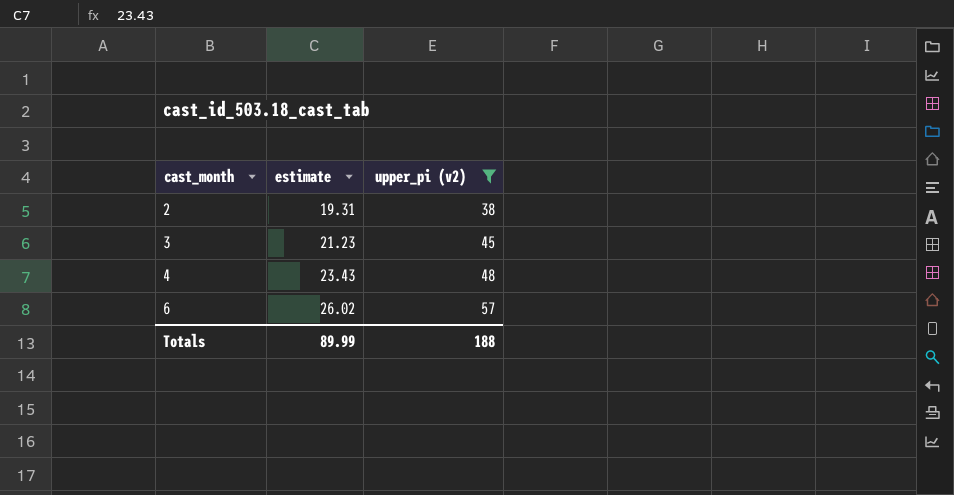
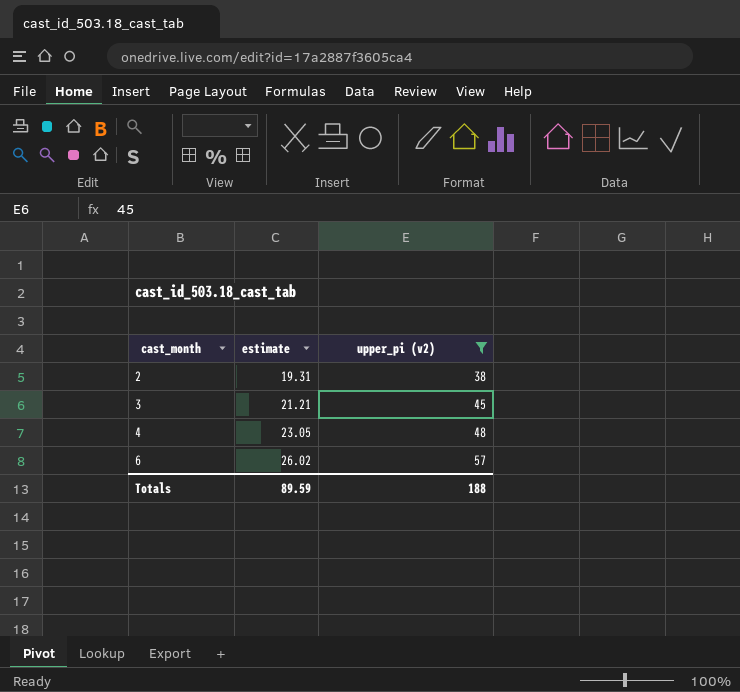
3 | estimate: 21.23 -> 21.21
4 | estimate: 23.43 -> 23.05
Totals | estimate: 89.99 -> 89.59

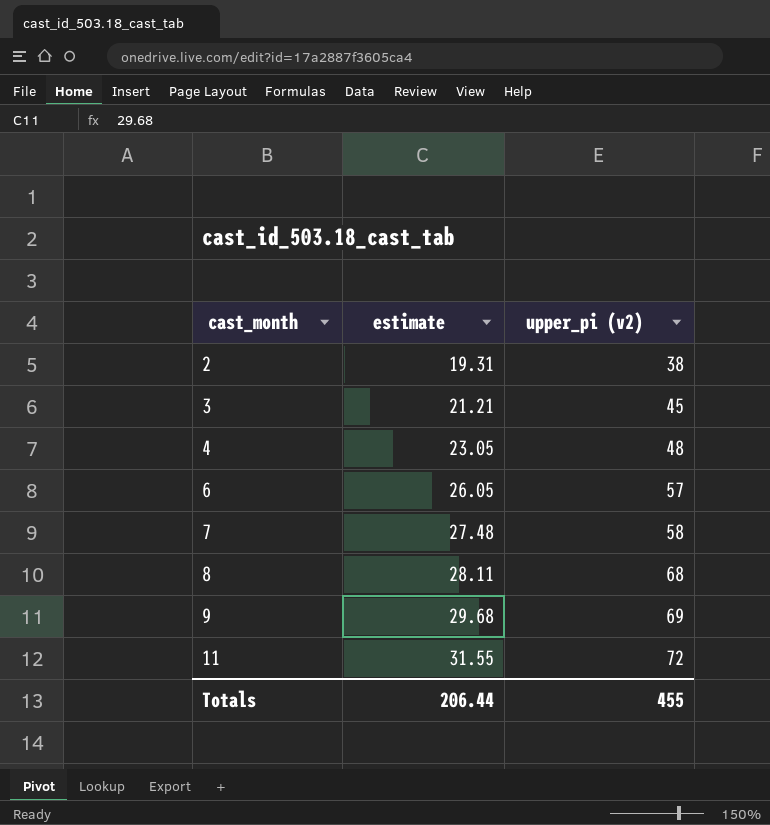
filter: upper_pi (v2) <= 57 -> none
6 | estimate: 26.02 -> 26.05
Totals | estimate: 89.59 -> 206.44
Totals | upper_pi (v2): 188 -> 455

